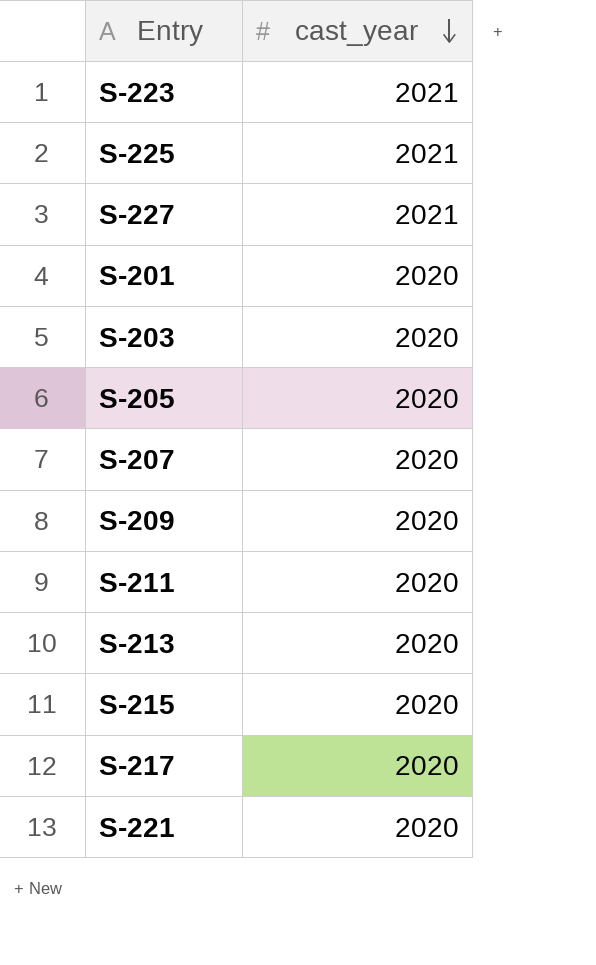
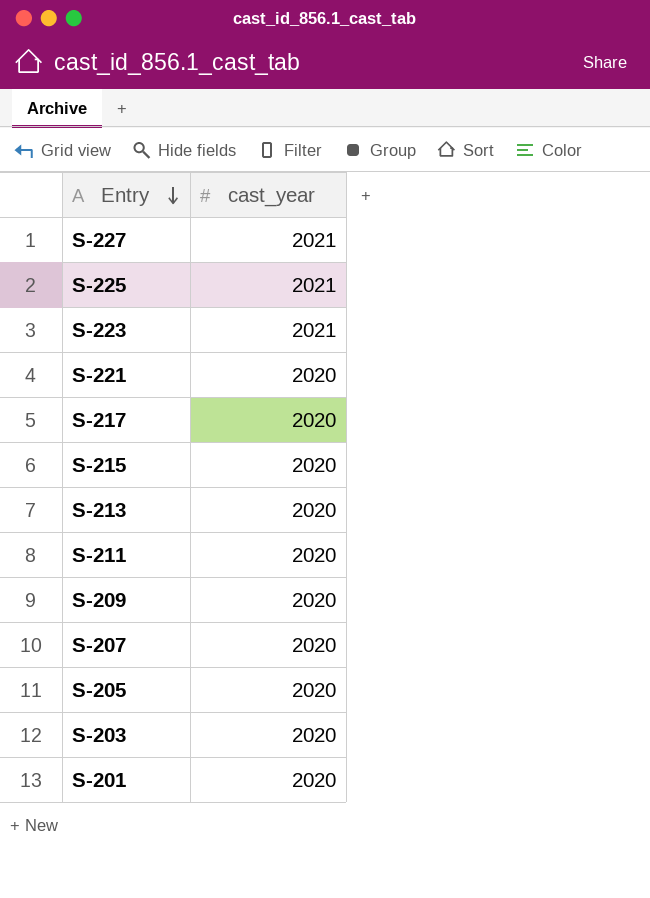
row order: cast_year descending -> Entry descending

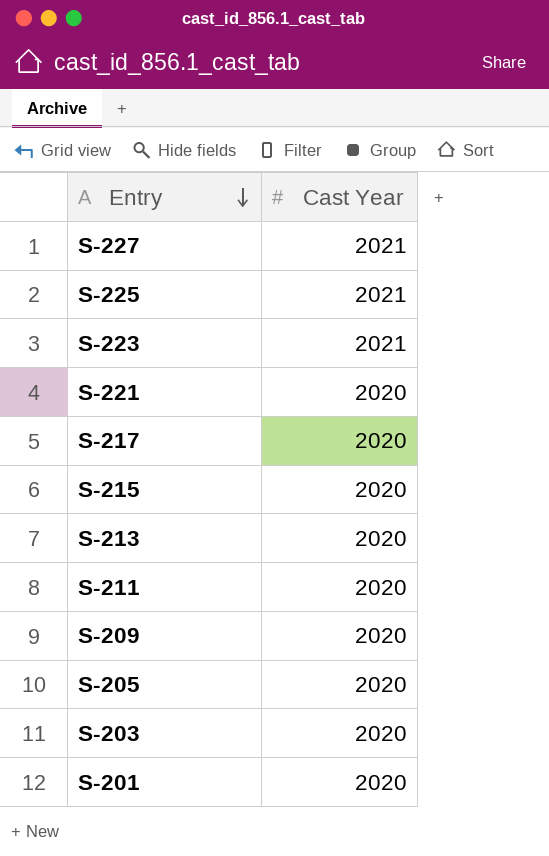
column name: cast_year -> Cast Year
row S-207: 2020 -> none

